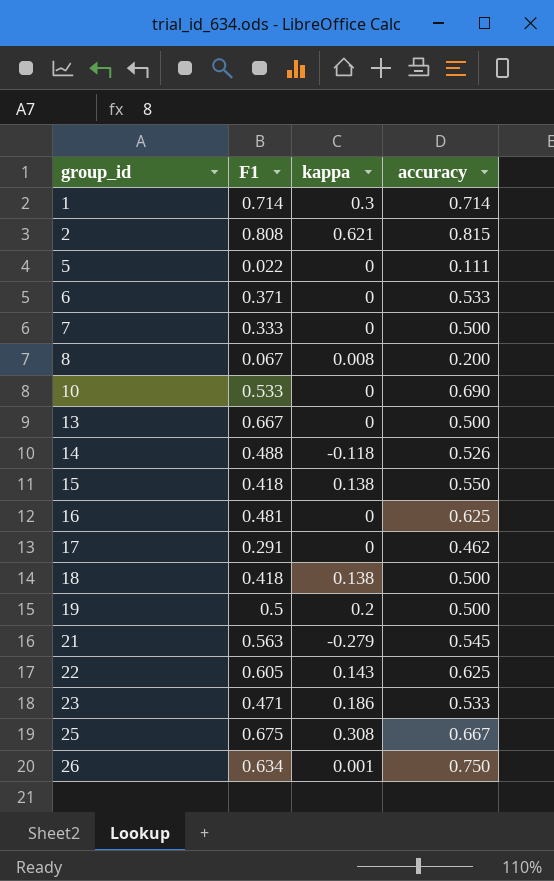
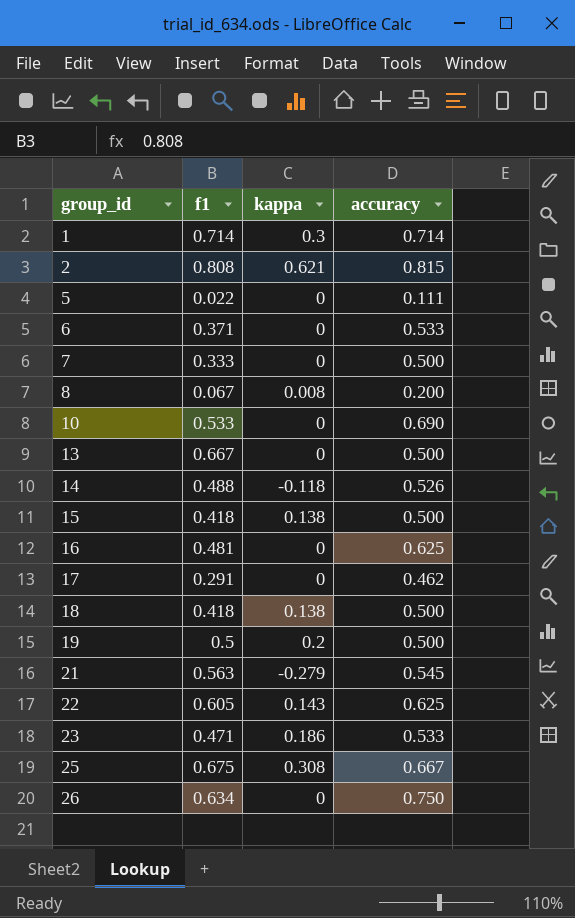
column name: F1 -> f1
15 | accuracy: 0.550 -> 0.500
26 | kappa: 0.001 -> 0

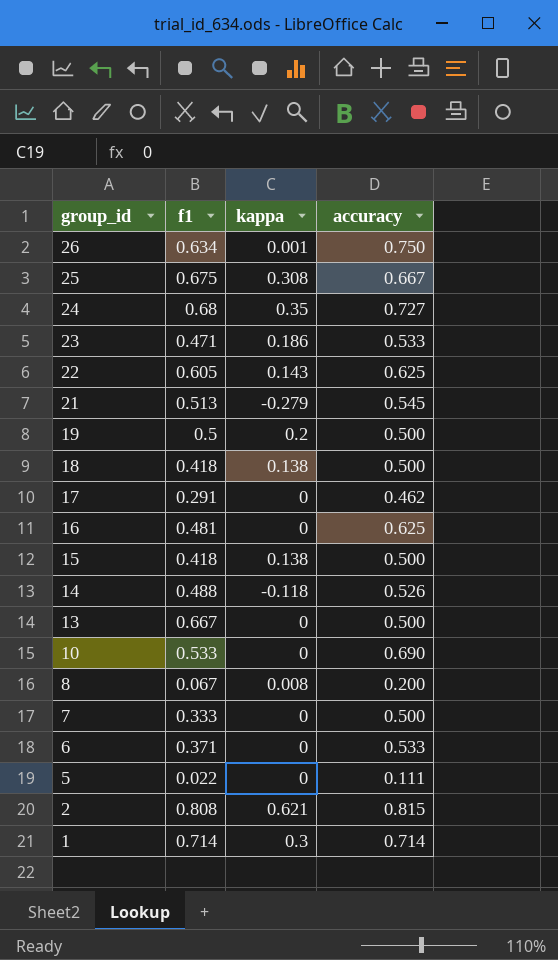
row order: group_id ascending -> group_id descending
26 | kappa: 0 -> 0.001
row 24: none -> 0.68 | 0.35 | 0.727
21 | f1: 0.563 -> 0.513

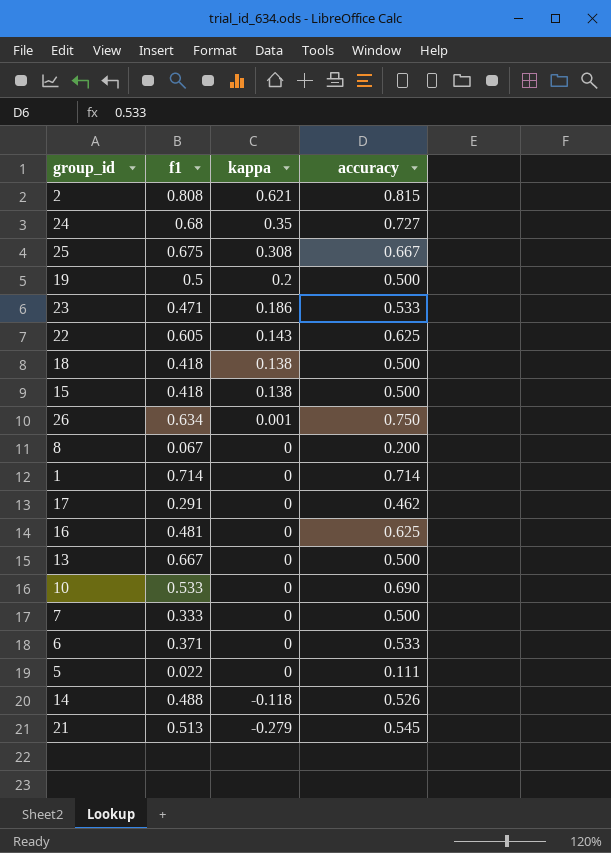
row order: group_id descending -> kappa descending
8 | kappa: 0.008 -> 0
1 | kappa: 0.3 -> 0

